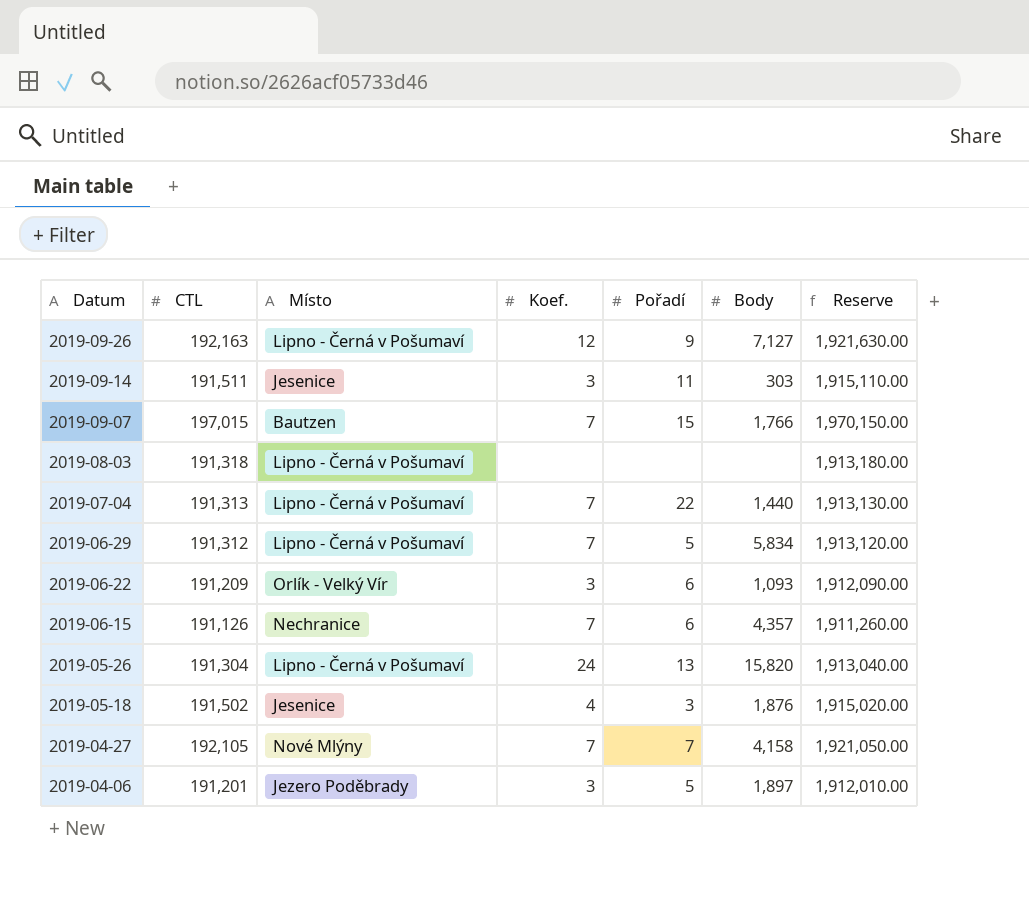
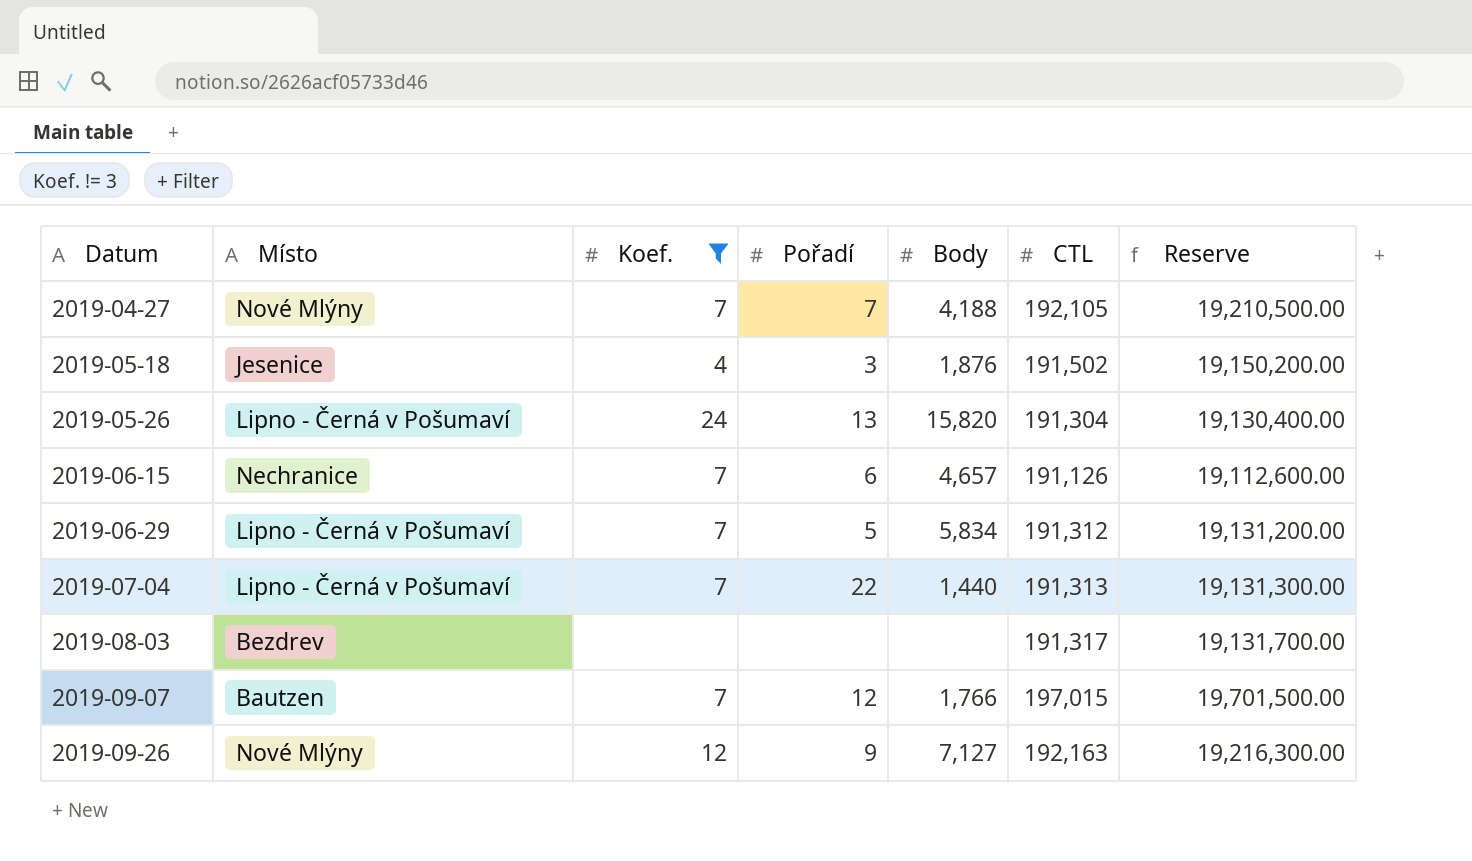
filter: none -> Koef. != 3
row order: Datum descending -> Datum ascending
column CTL | position: 2 -> 6
column Reserve | formula: [CTL] * 10 -> [CTL] * 100
2019-04-27 | Body: 4,158 -> 4,188
2019-06-15 | Body: 4,357 -> 4,657
2019-08-03 | Místo: Lipno - Černá v Pošumaví -> Bezdrev
2019-08-03 | CTL: 191,318 -> 191,317
2019-09-07 | Pořadí: 15 -> 12
2019-09-26 | Místo: Lipno - Černá v Pošumaví -> Nové Mlýny

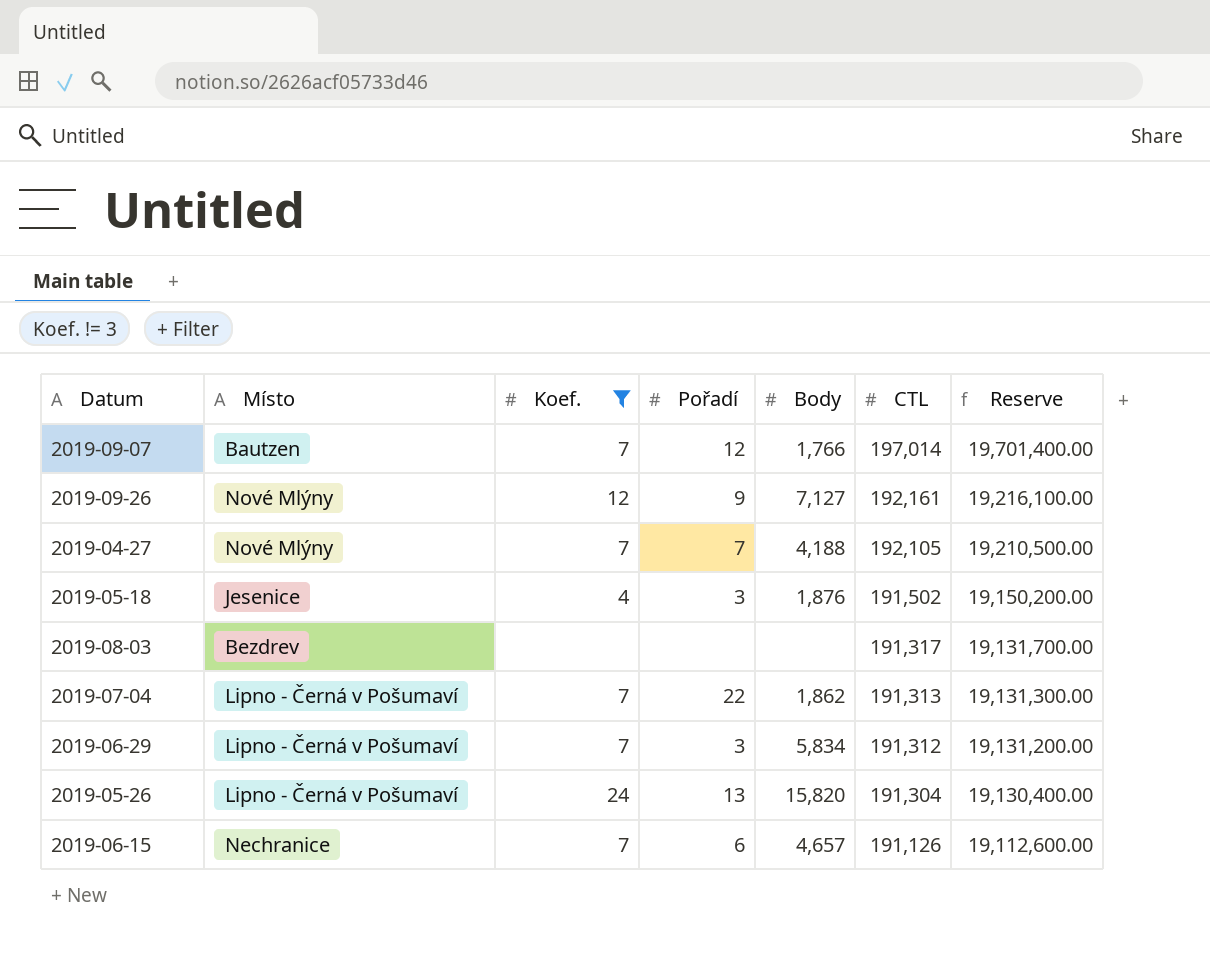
row order: Datum ascending -> CTL descending
2019-09-07 | CTL: 197,015 -> 197,014
2019-09-07 | Reserve: 19,701,500.00 -> 19,701,400.00
2019-09-26 | CTL: 192,163 -> 192,161
2019-09-26 | Reserve: 19,216,300.00 -> 19,216,100.00
2019-07-04 | Body: 1,440 -> 1,862
2019-06-29 | Pořadí: 5 -> 3

